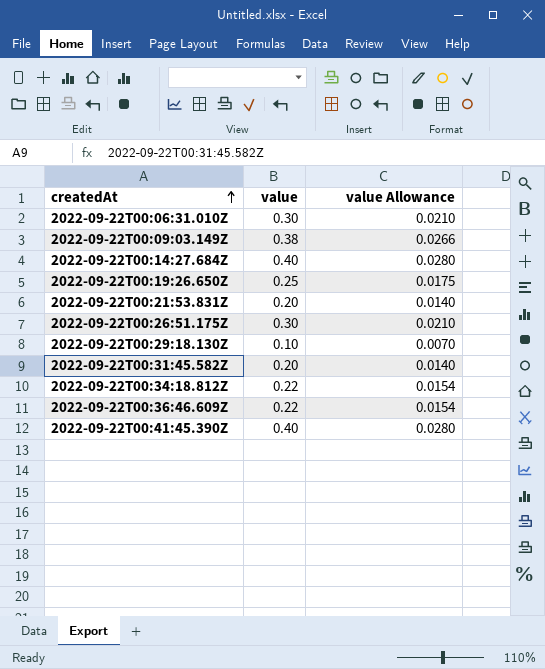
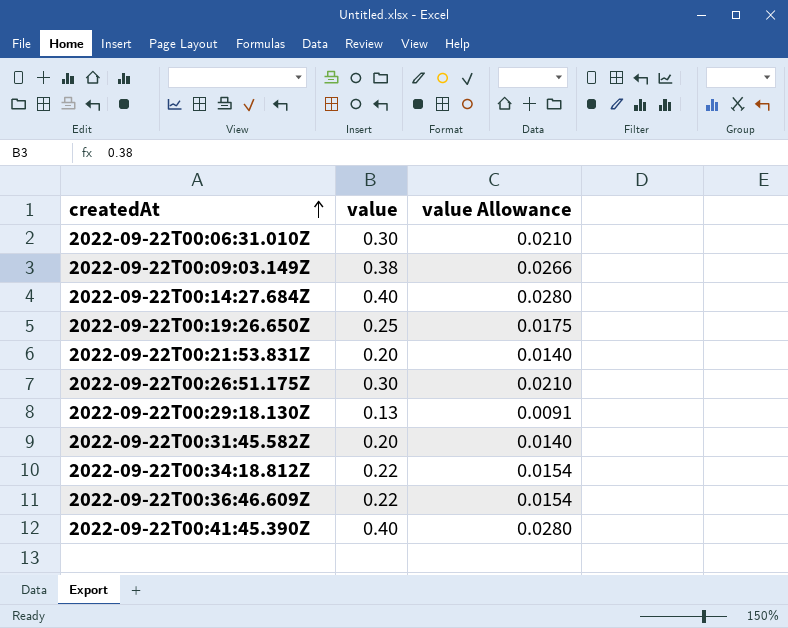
2022-09-22T00:29:18.130Z | value: 0.10 -> 0.13
2022-09-22T00:29:18.130Z | value Allowance: 0.0070 -> 0.0091

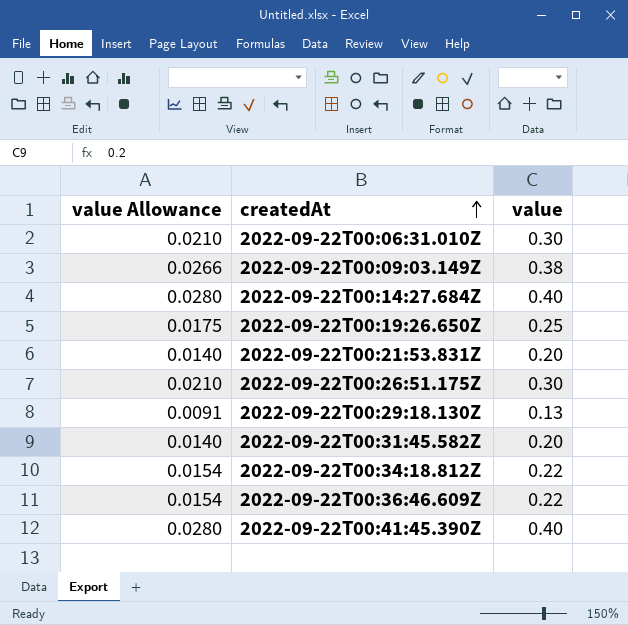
column value Allowance | position: 3 -> 1

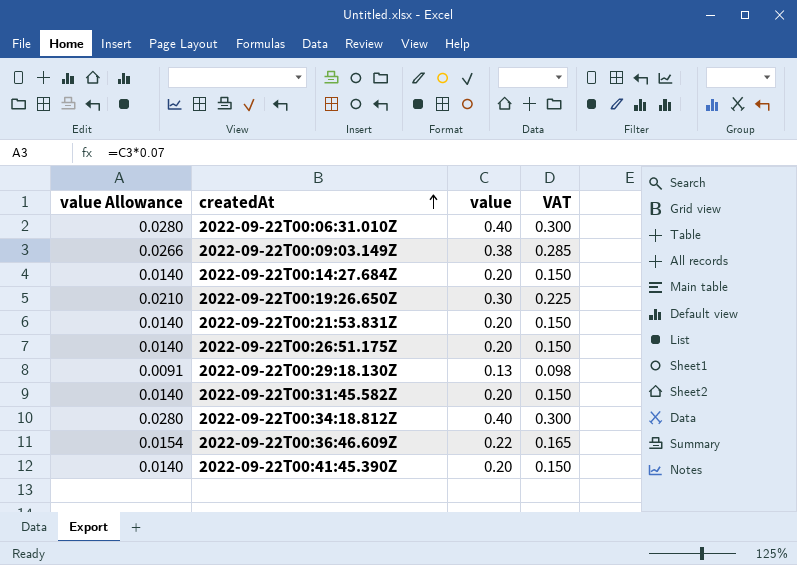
column VAT | formula: none -> [value] * 0.75
2022-09-22T00:06:31.010Z | value Allowance: 0.0210 -> 0.0280
2022-09-22T00:06:31.010Z | value: 0.30 -> 0.40
2022-09-22T00:14:27.684Z | value Allowance: 0.0280 -> 0.0140
2022-09-22T00:14:27.684Z | value: 0.40 -> 0.20
2022-09-22T00:19:26.650Z | value Allowance: 0.0175 -> 0.0210
2022-09-22T00:19:26.650Z | value: 0.25 -> 0.30
2022-09-22T00:26:51.175Z | value Allowance: 0.0210 -> 0.0140
2022-09-22T00:26:51.175Z | value: 0.30 -> 0.20
2022-09-22T00:34:18.812Z | value Allowance: 0.0154 -> 0.0280
2022-09-22T00:34:18.812Z | value: 0.22 -> 0.40
2022-09-22T00:41:45.390Z | value Allowance: 0.0280 -> 0.0140
2022-09-22T00:41:45.390Z | value: 0.40 -> 0.20

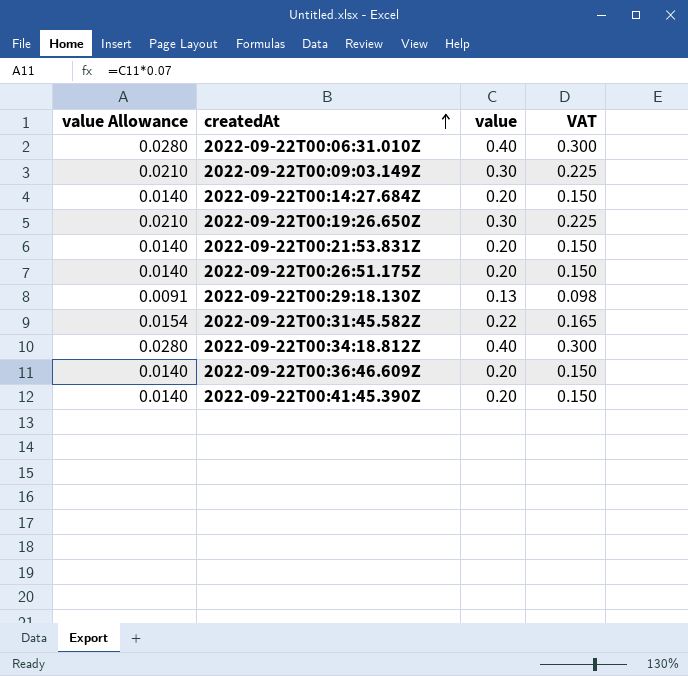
2022-09-22T00:09:03.149Z | value Allowance: 0.0266 -> 0.0210
2022-09-22T00:09:03.149Z | value: 0.38 -> 0.30
2022-09-22T00:09:03.149Z | VAT: 0.285 -> 0.225
2022-09-22T00:31:45.582Z | value Allowance: 0.0140 -> 0.0154
2022-09-22T00:31:45.582Z | value: 0.20 -> 0.22
2022-09-22T00:31:45.582Z | VAT: 0.150 -> 0.165
2022-09-22T00:36:46.609Z | value Allowance: 0.0154 -> 0.0140
2022-09-22T00:36:46.609Z | value: 0.22 -> 0.20
2022-09-22T00:36:46.609Z | VAT: 0.165 -> 0.150

